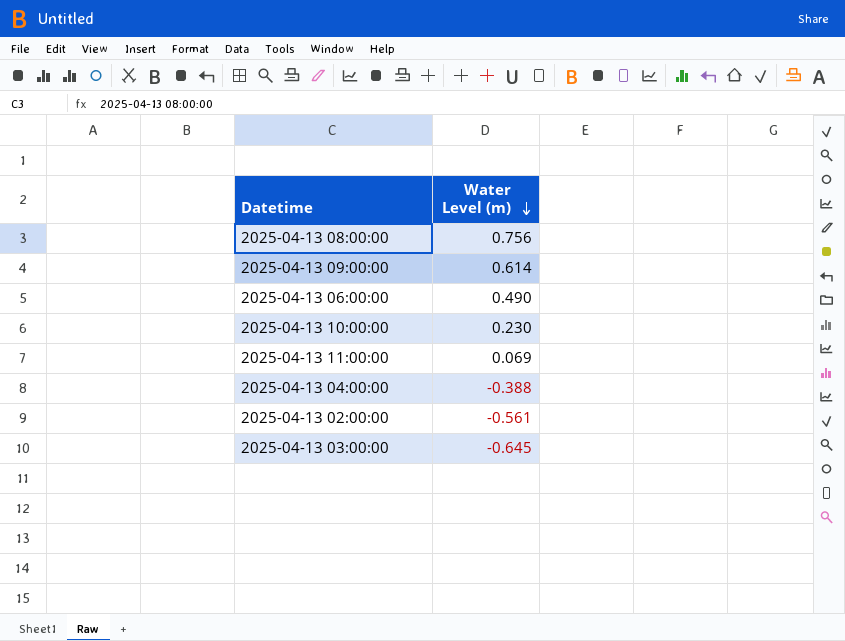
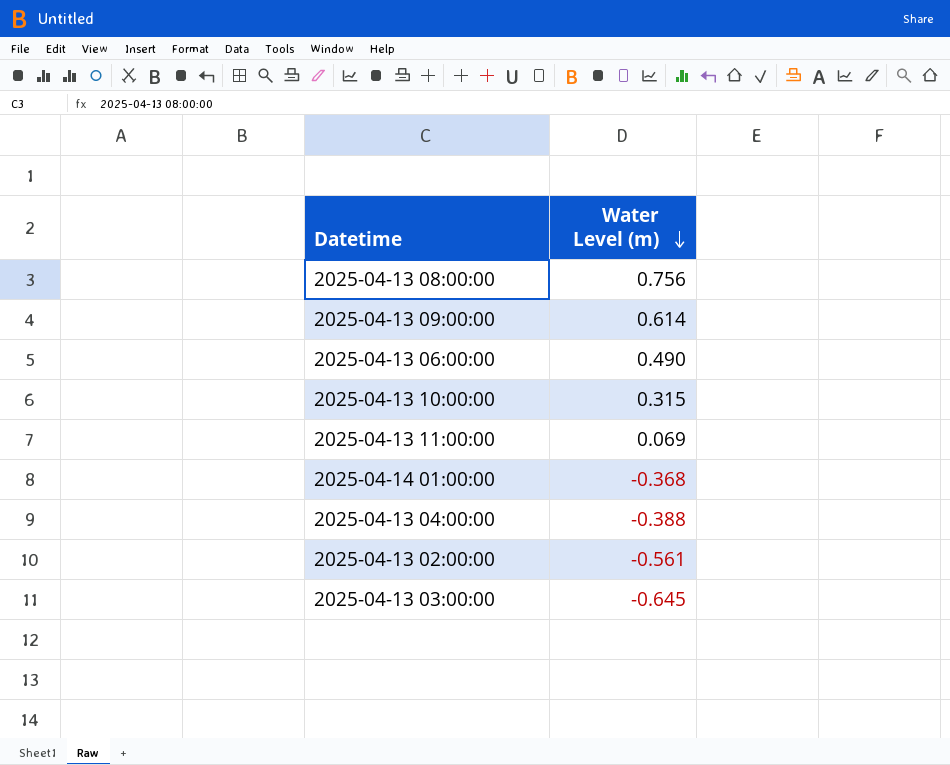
2025-04-13 10:00:00 | Water Level (m): 0.230 -> 0.315
row 2025-04-14 01:00:00: none -> -0.368

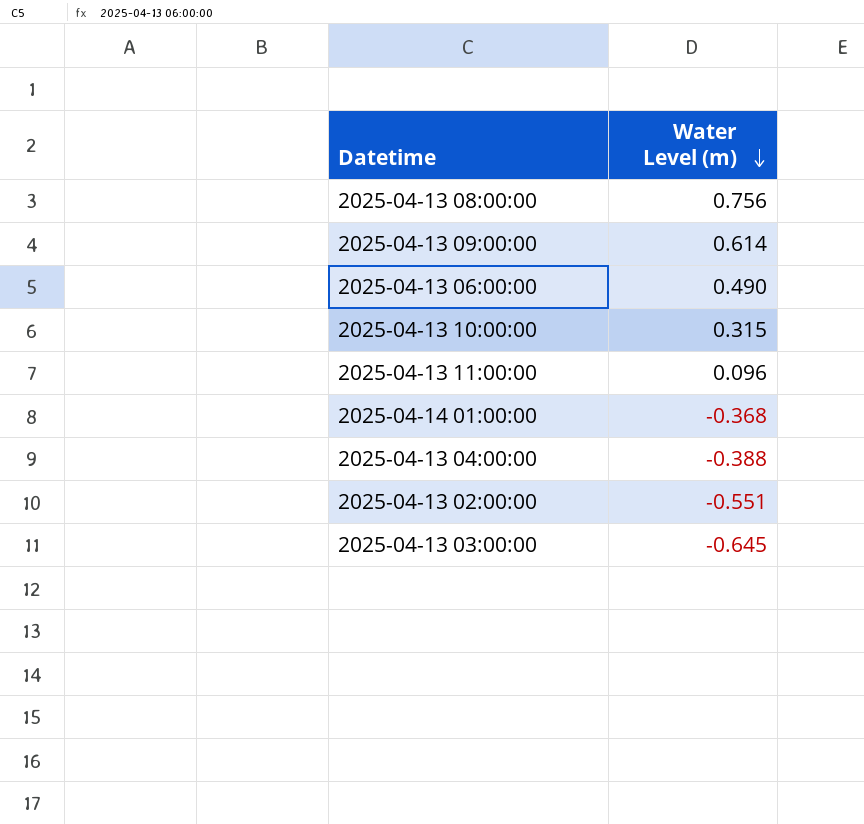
2025-04-13 11:00:00 | Water Level (m): 0.069 -> 0.096
2025-04-13 02:00:00 | Water Level (m): -0.561 -> -0.551

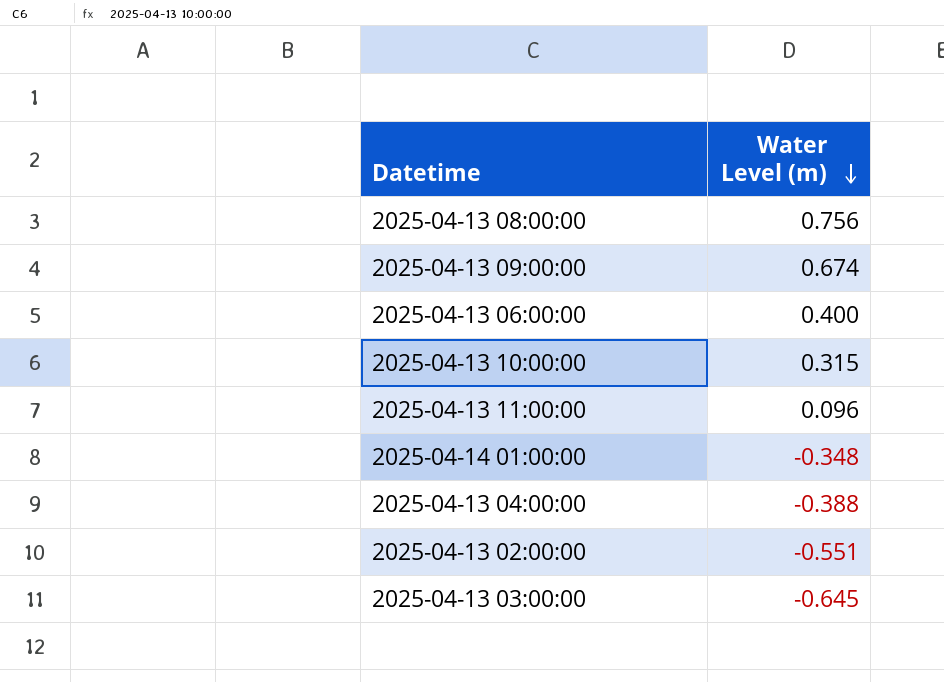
2025-04-13 09:00:00 | Water Level (m): 0.614 -> 0.674
2025-04-13 06:00:00 | Water Level (m): 0.490 -> 0.400
2025-04-14 01:00:00 | Water Level (m): -0.368 -> -0.348

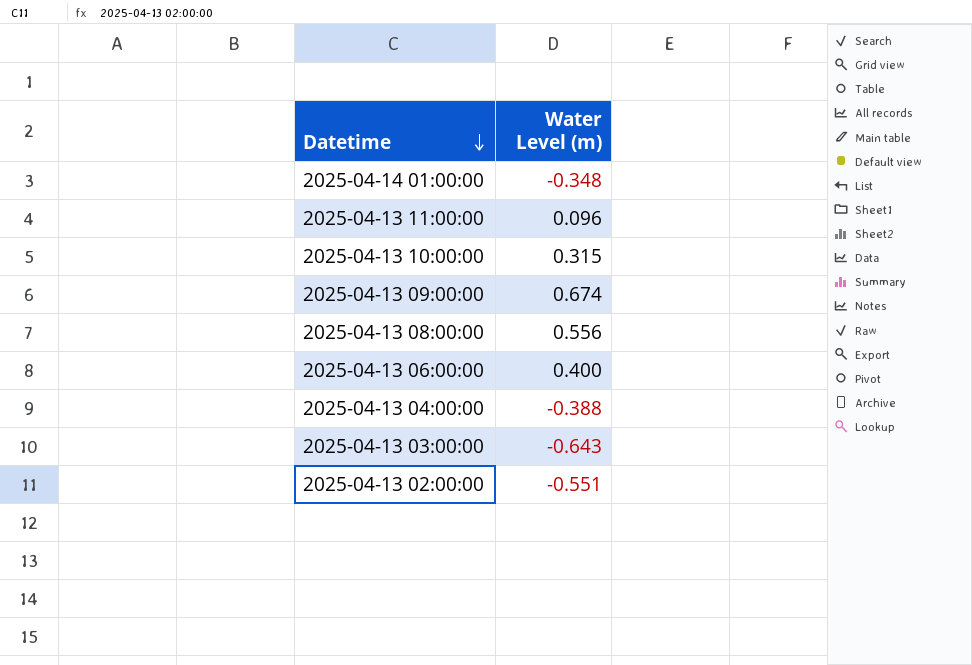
row order: Water Level (m) descending -> Datetime descending
2025-04-13 08:00:00 | Water Level (m): 0.756 -> 0.556
2025-04-13 03:00:00 | Water Level (m): -0.645 -> -0.643

